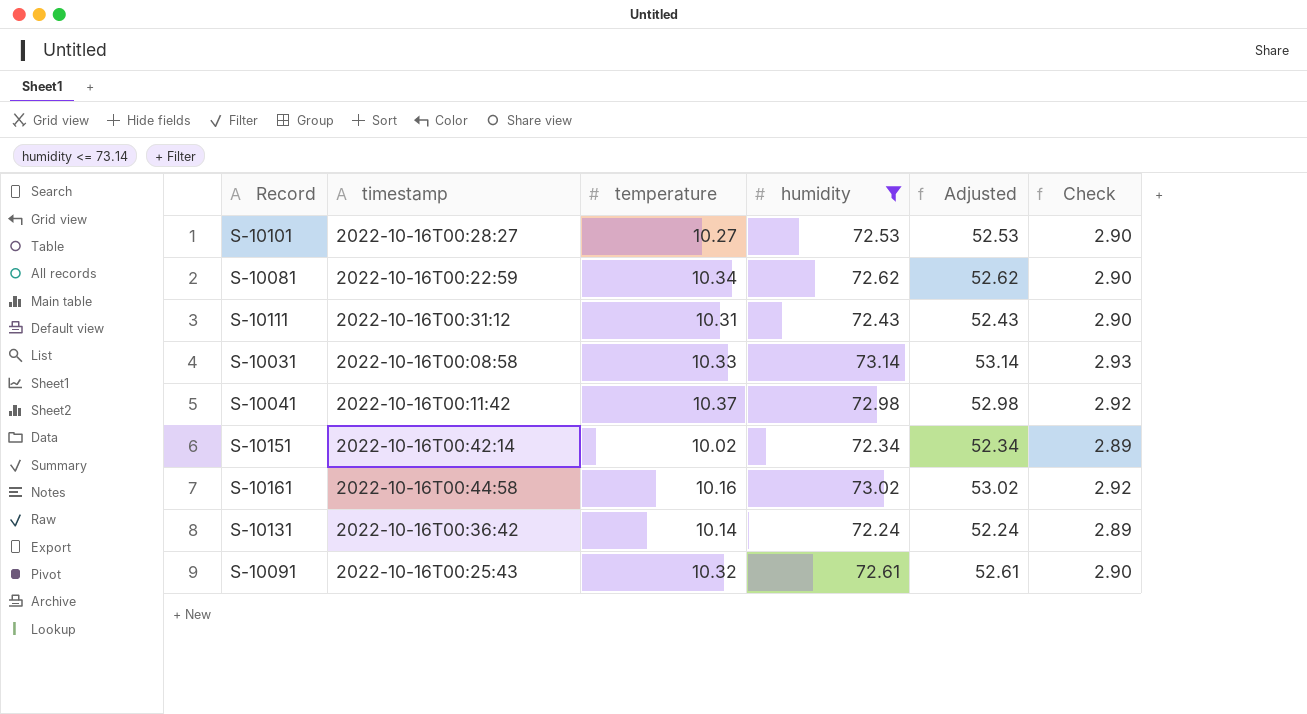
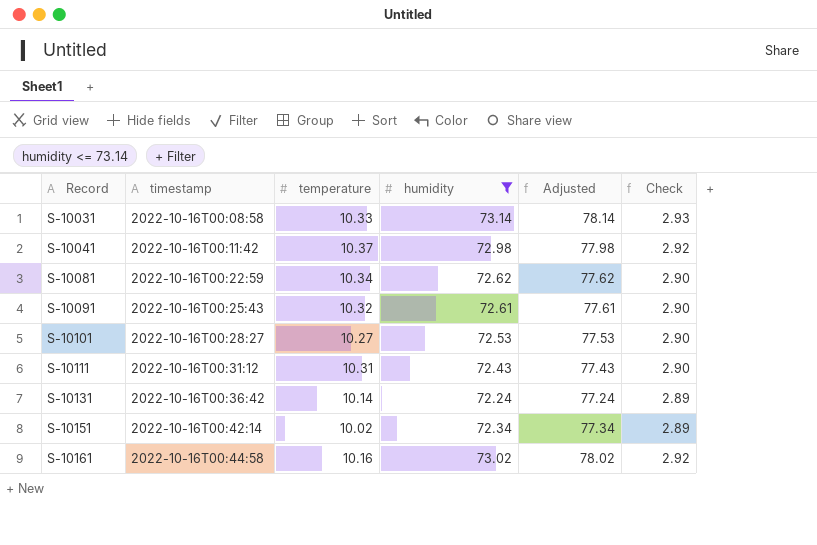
row order: none -> Record ascending
column Adjusted | formula: [humidity] - 20 -> [humidity] + 5

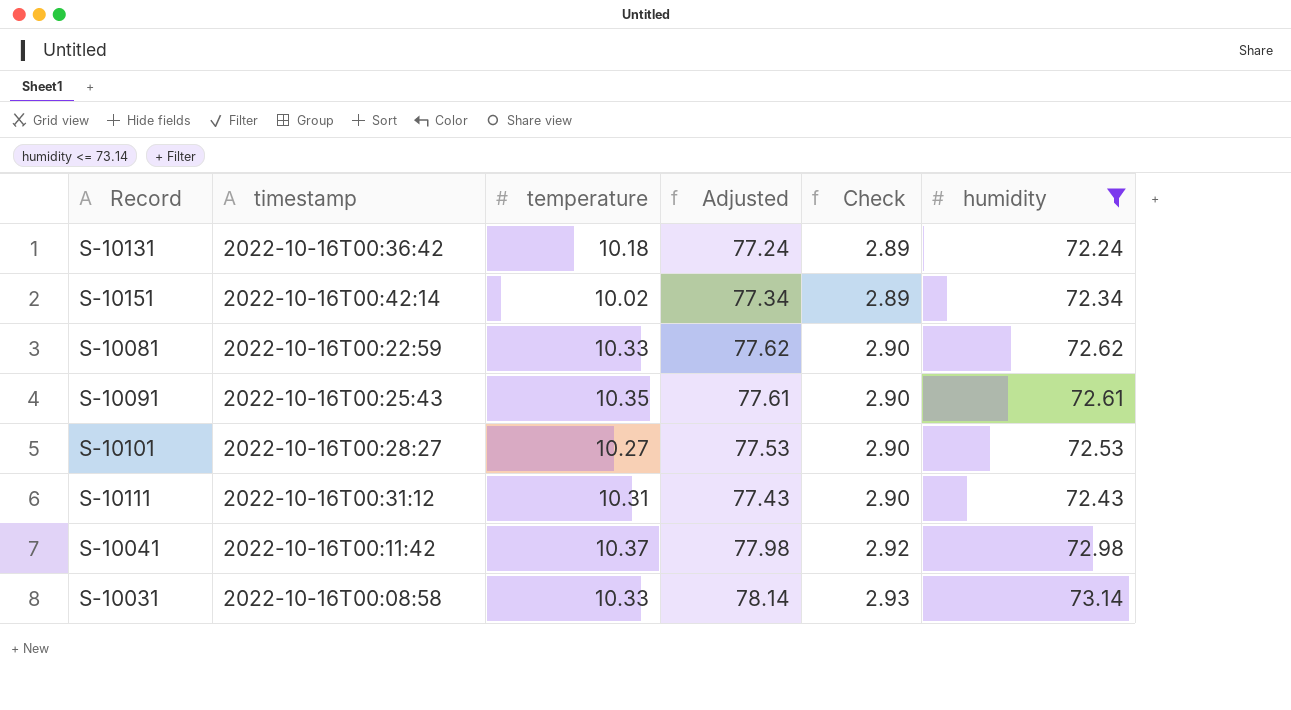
row order: Record ascending -> Check ascending
column humidity | position: 4 -> 6
row S-10161: 2022-10-16T00:44:58 | 10.16 | 73.02 | 78.02 | 2.92 -> none
S-10131 | temperature: 10.14 -> 10.18
S-10081 | temperature: 10.34 -> 10.33
S-10091 | temperature: 10.32 -> 10.35

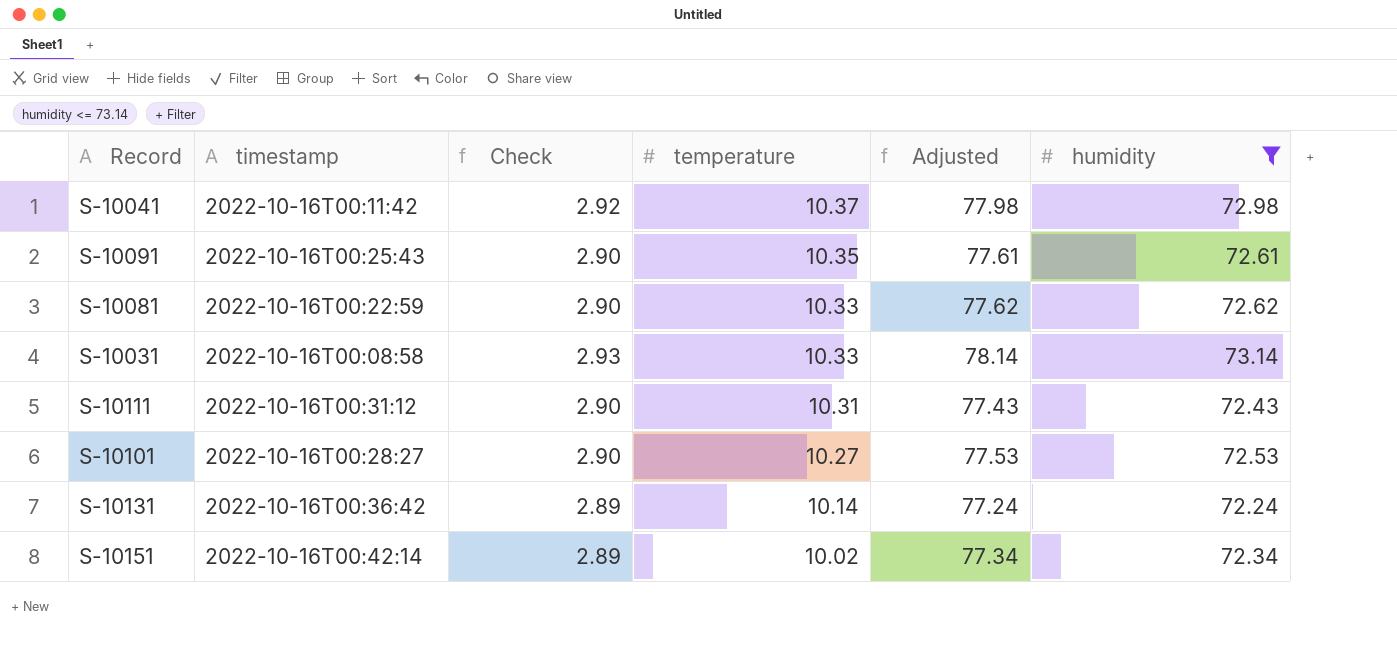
row order: Check ascending -> temperature descending
column Check | position: 5 -> 3
S-10131 | temperature: 10.18 -> 10.14

